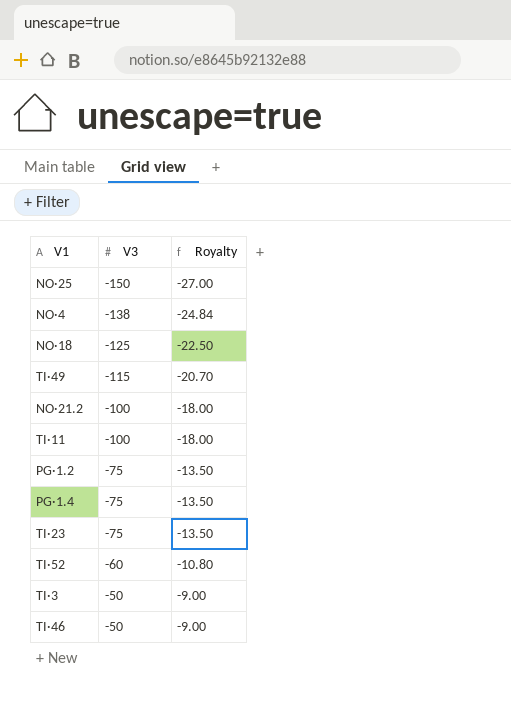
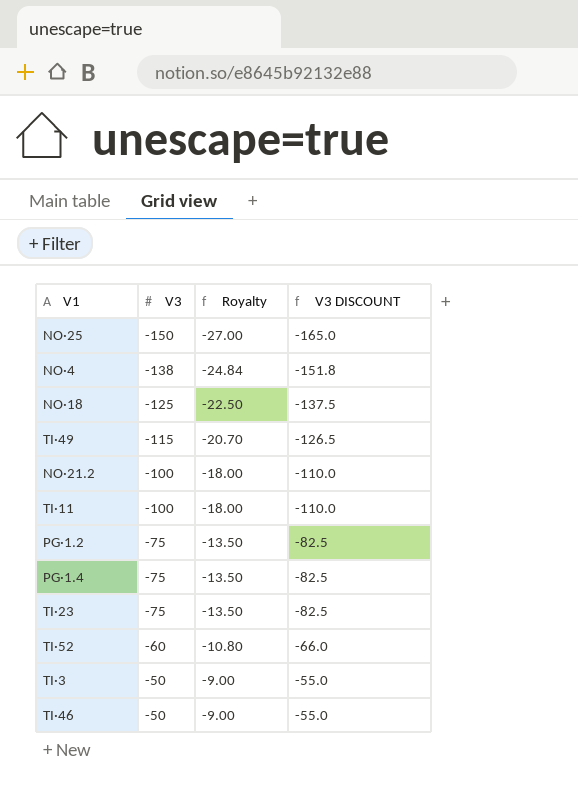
column V3 DISCOUNT | formula: none -> [V3] * 1.1

